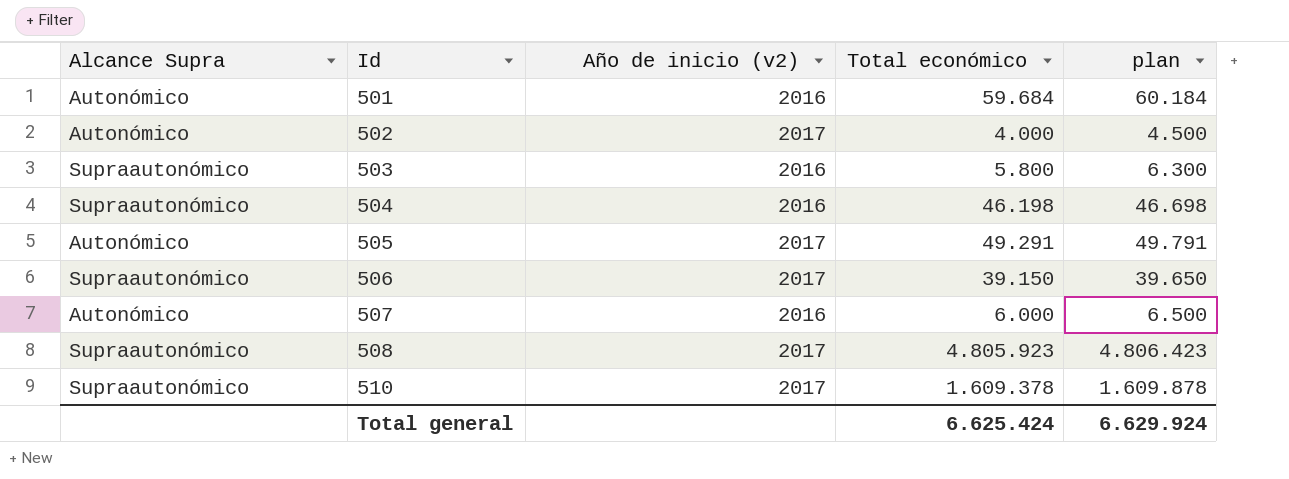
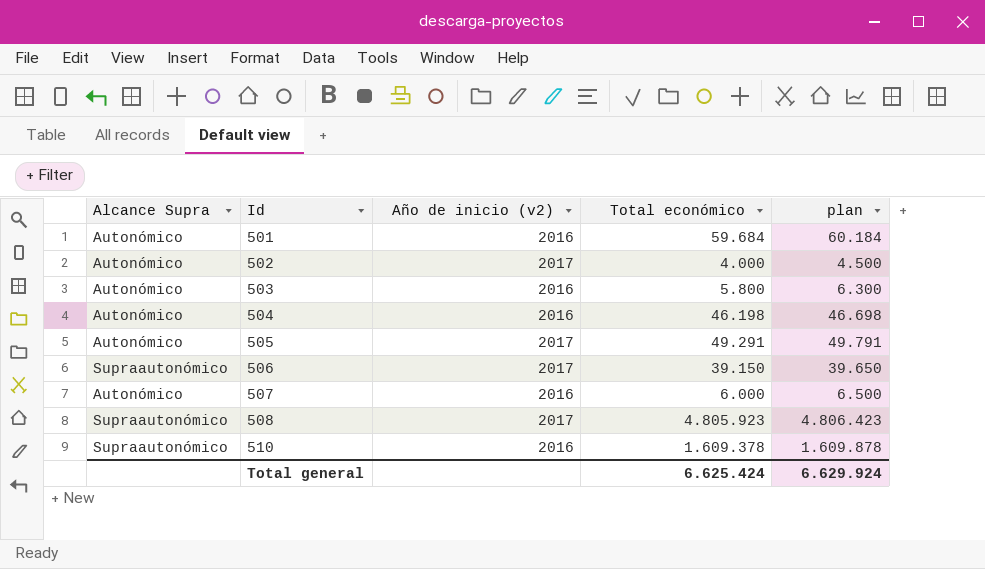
503 | Alcance Supra: Supraautonómico -> Autonómico
504 | Alcance Supra: Supraautonómico -> Autonómico
510 | Año de inicio (v2): 2017 -> 2016

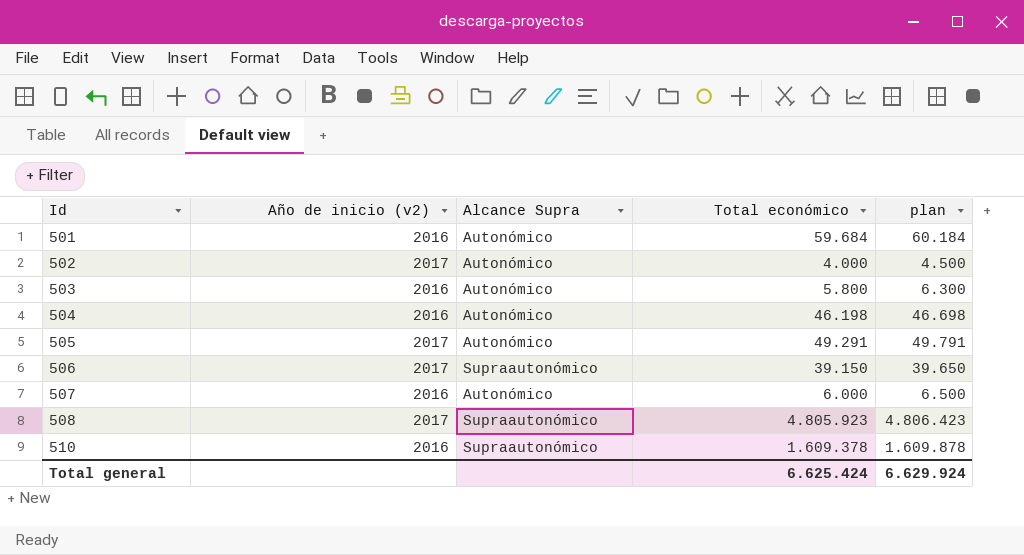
column Alcance Supra | position: 1 -> 3

